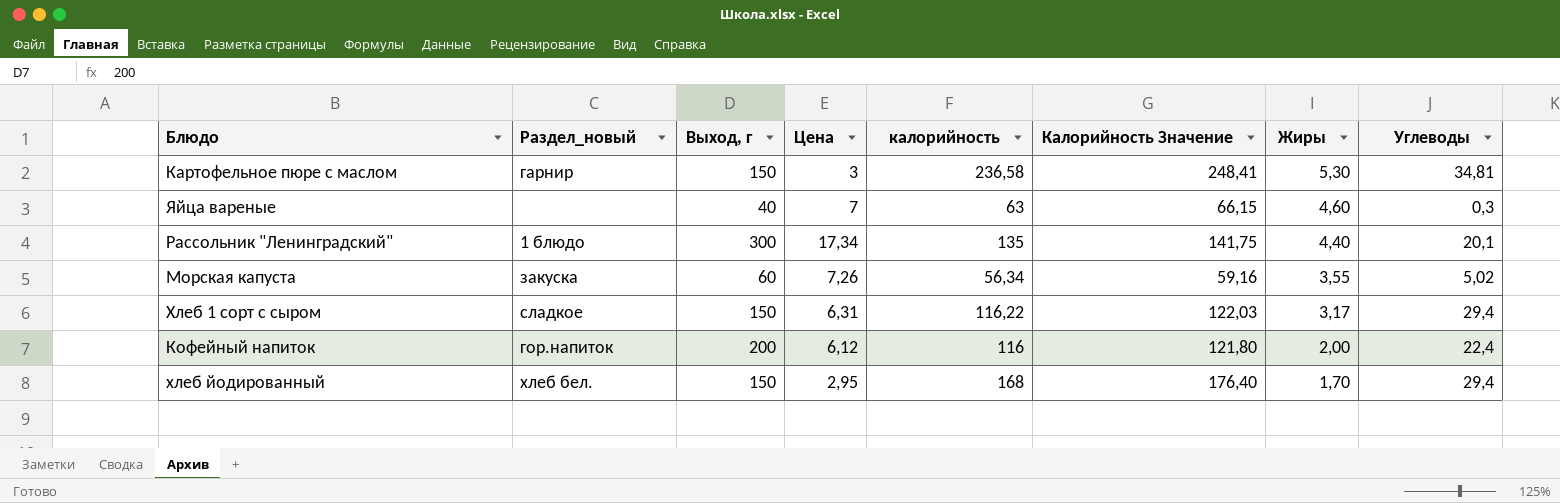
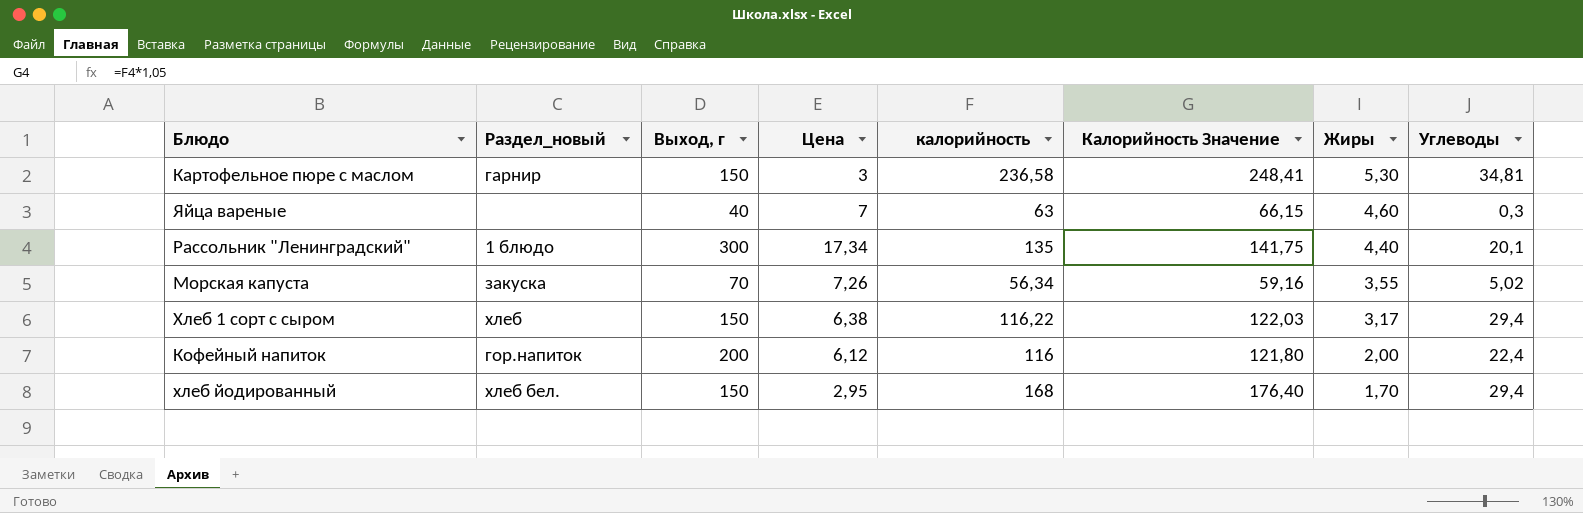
Морская капуста | Выход, г: 60 -> 70
Хлеб 1 сорт с сыром | Раздел_новый: сладкое -> хлеб
Хлеб 1 сорт с сыром | Цена: 6,31 -> 6,38

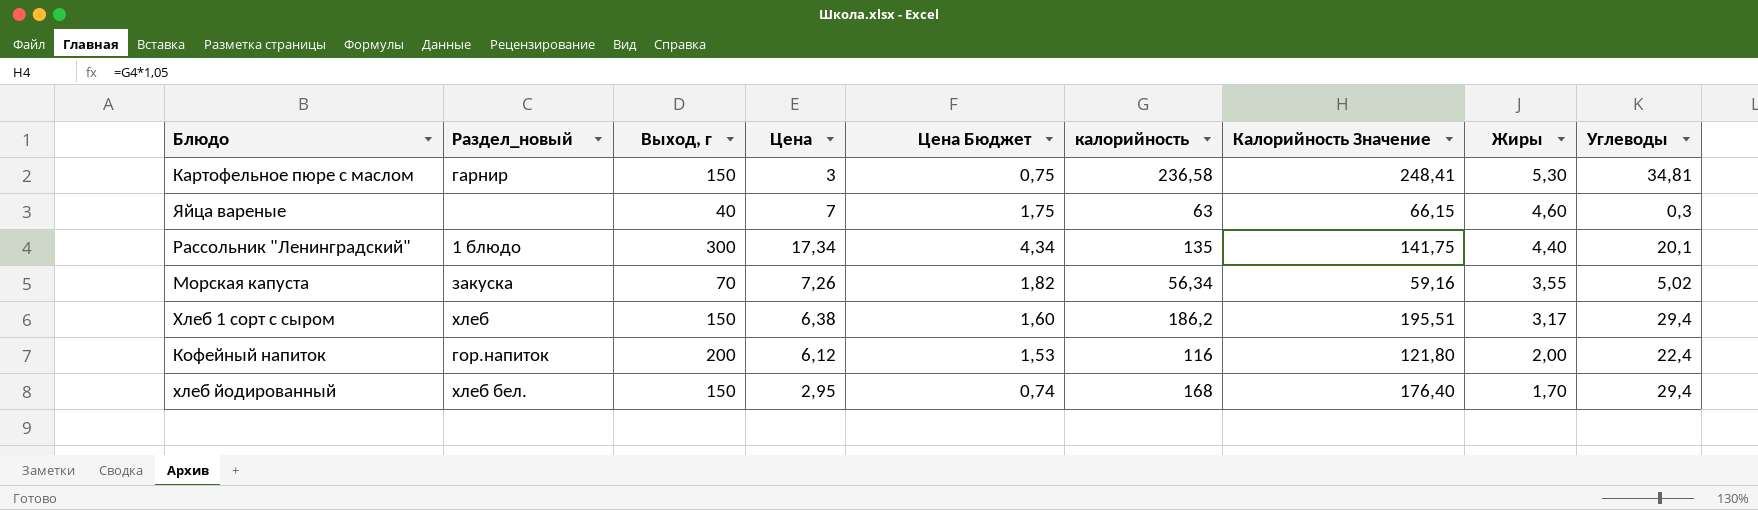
column Цена Бюджет | formula: none -> [Цена] * 0,25
Хлеб 1 сорт с сыром | калорийность: 116,22 -> 186,2
Хлеб 1 сорт с сыром | Калорийность Значение: 122,03 -> 195,51

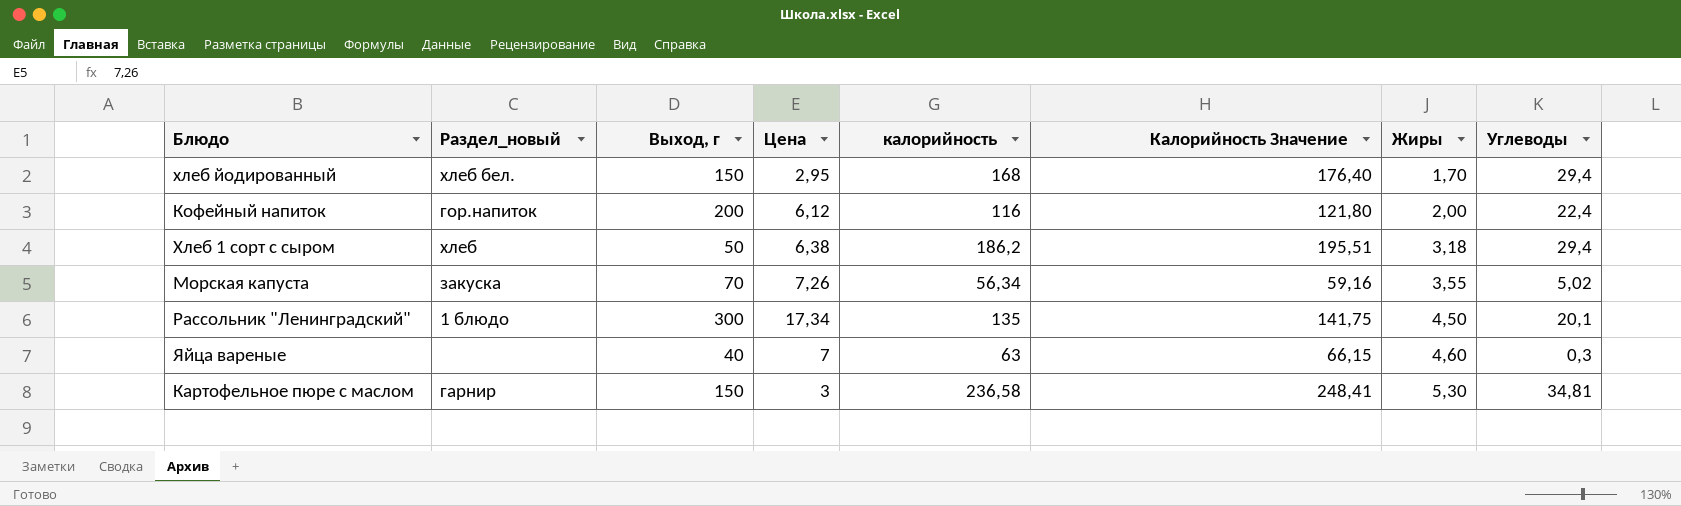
row order: Жиры descending -> Жиры ascending
column Цена Бюджет | formula: [Цена] * 0,25 -> none
Хлеб 1 сорт с сыром | Выход, г: 150 -> 50
Хлеб 1 сорт с сыром | Жиры: 3,17 -> 3,18
Рассольник "Ленинградский" | Жиры: 4,40 -> 4,50

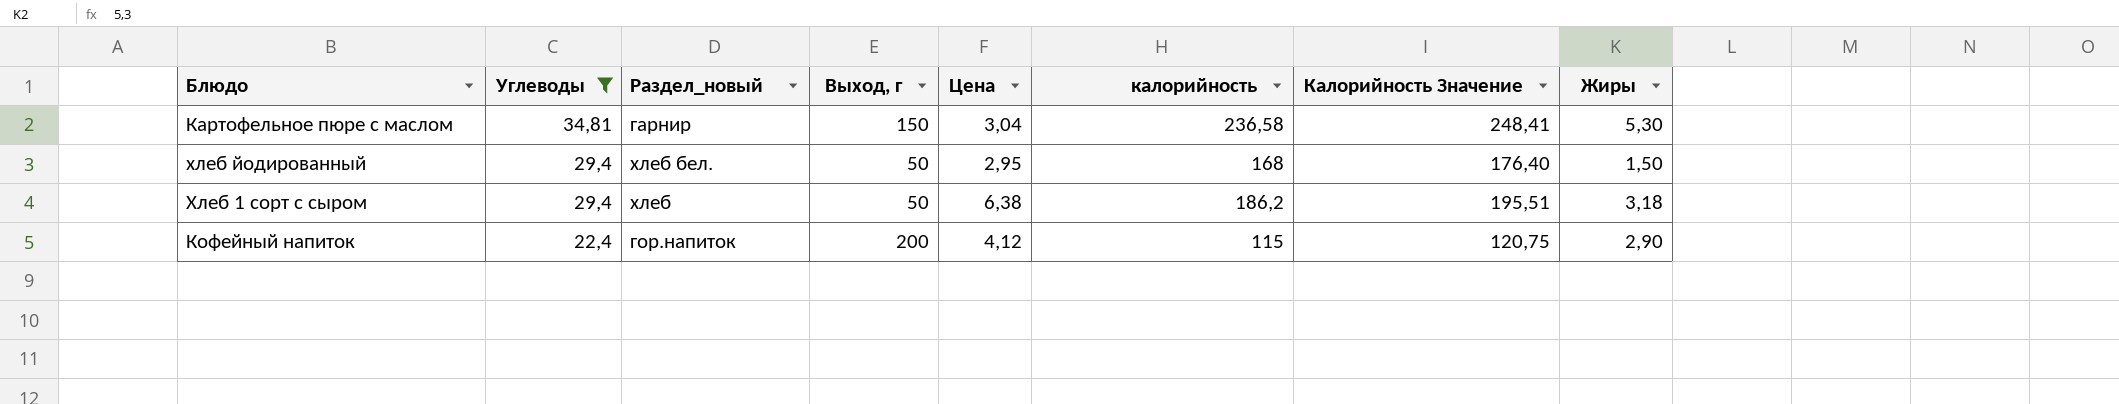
filter: none -> Углеводы >= 22,4
row order: Жиры ascending -> Углеводы descending
column Углеводы | position: 8 -> 2
Картофельное пюре с маслом | Цена: 3 -> 3,04
хлеб йодированный | Выход, г: 150 -> 50
хлеб йодированный | Жиры: 1,70 -> 1,50
Кофейный напиток | Цена: 6,12 -> 4,12
Кофейный напиток | калорийность: 116 -> 115
Кофейный напиток | Калорийность Значение: 121,80 -> 120,75
Кофейный напиток | Жиры: 2,00 -> 2,90

